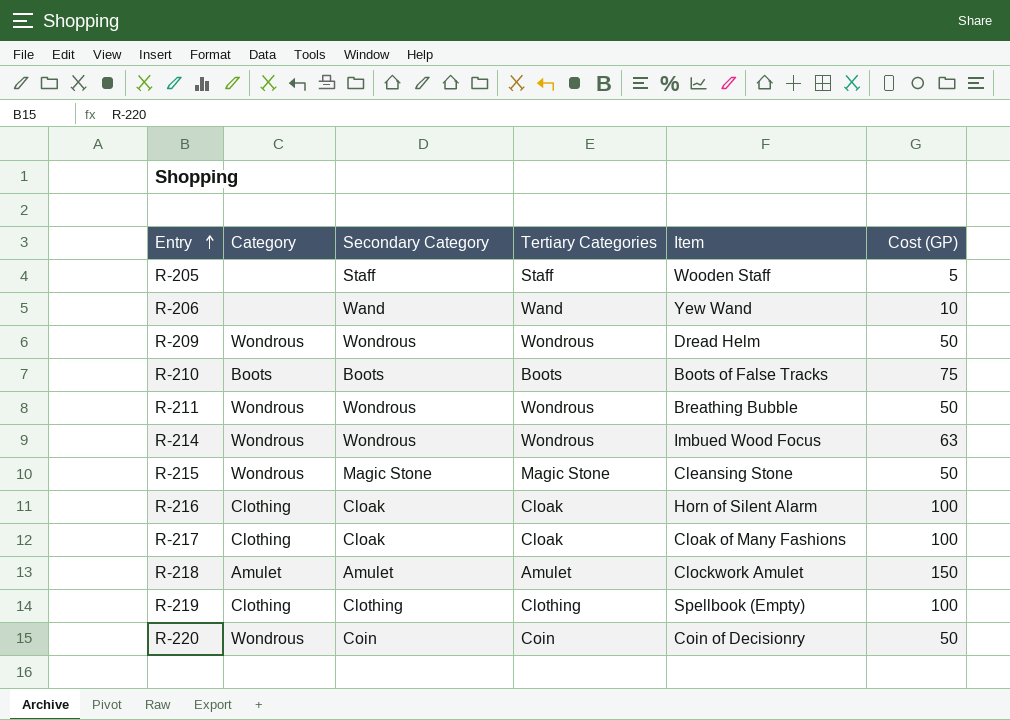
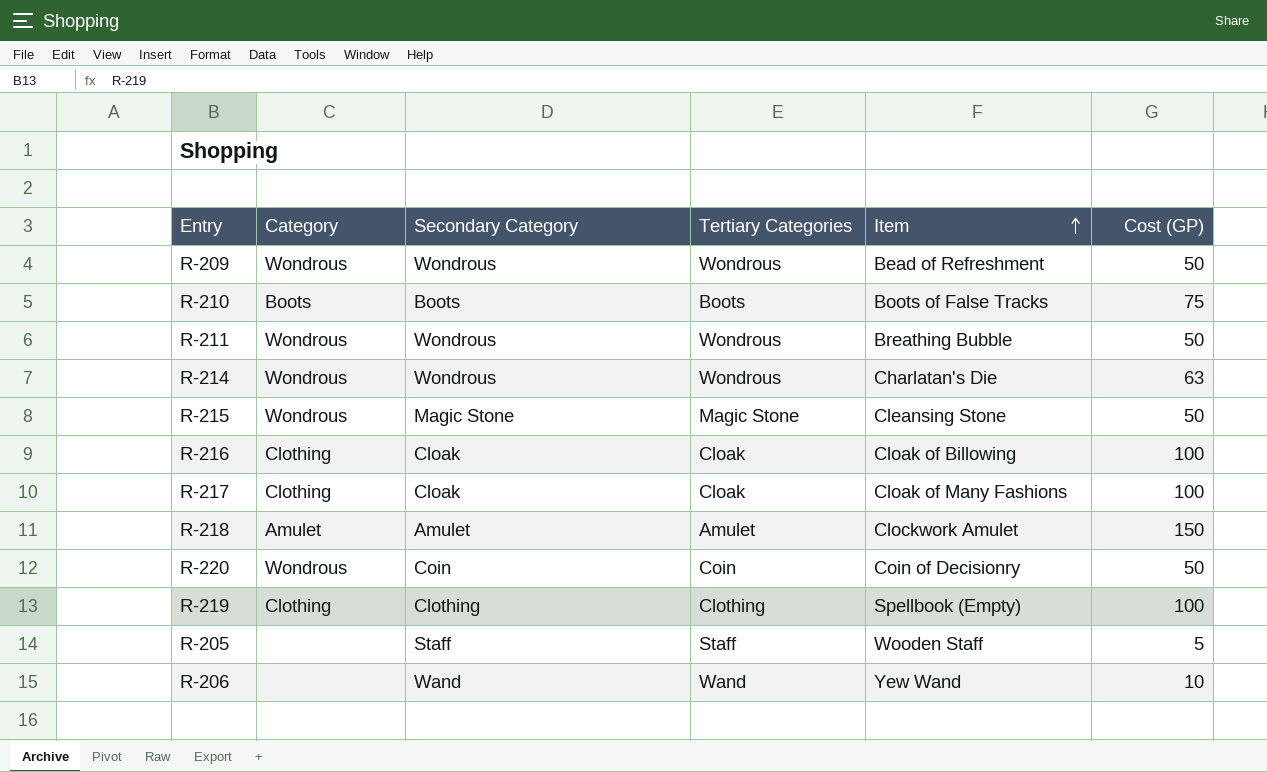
row order: Entry ascending -> Item ascending
R-209 | Item: Dread Helm -> Bead of Refreshment
R-214 | Item: Imbued Wood Focus -> Charlatan's Die
R-216 | Item: Horn of Silent Alarm -> Cloak of Billowing

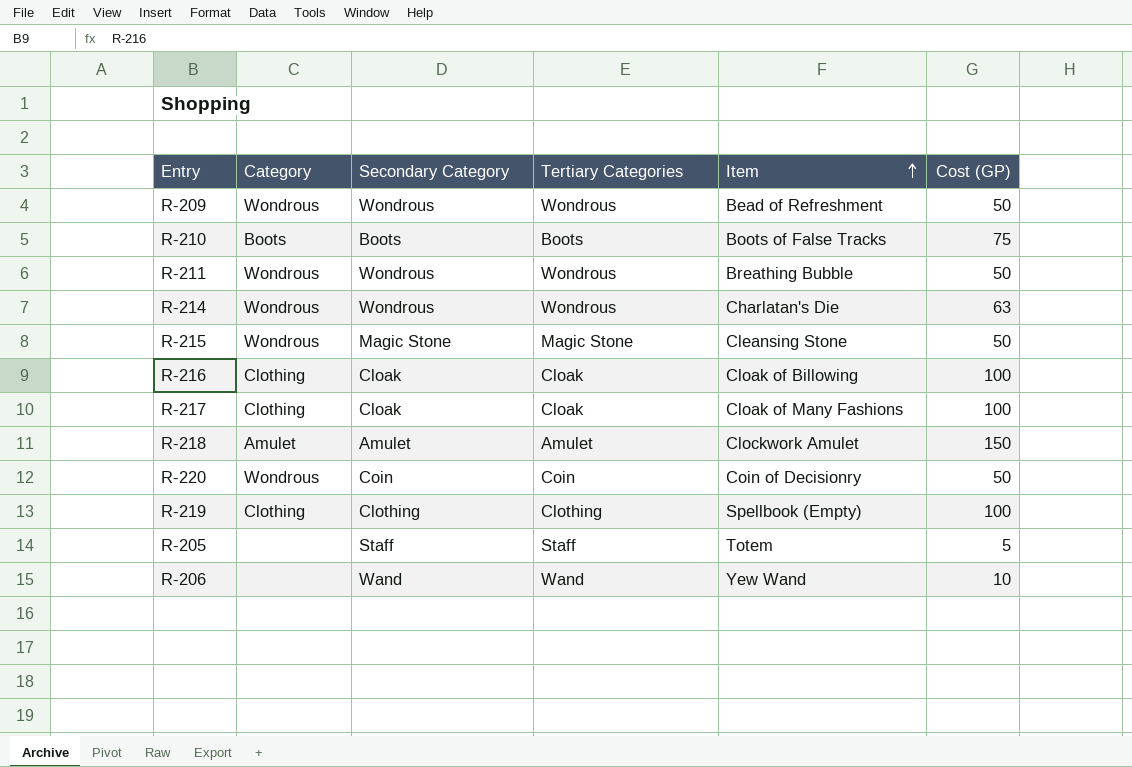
R-205 | Item: Wooden Staff -> Totem

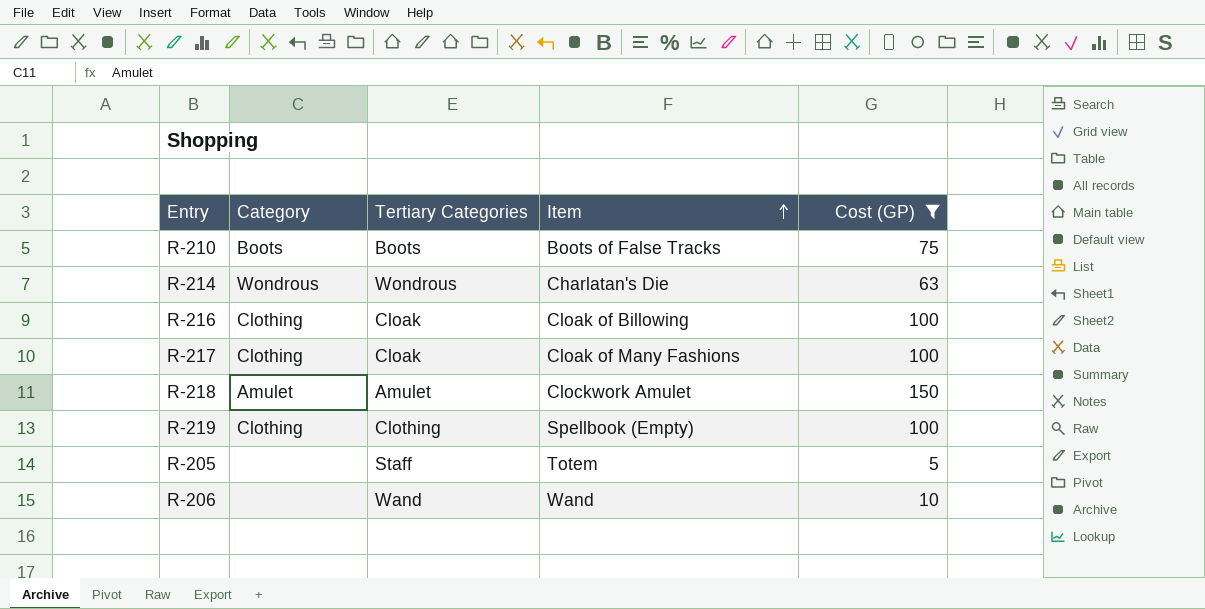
filter: none -> Cost (GP) != 50
column Secondary Category | position: 3 -> none
R-206 | Item: Yew Wand -> Wand

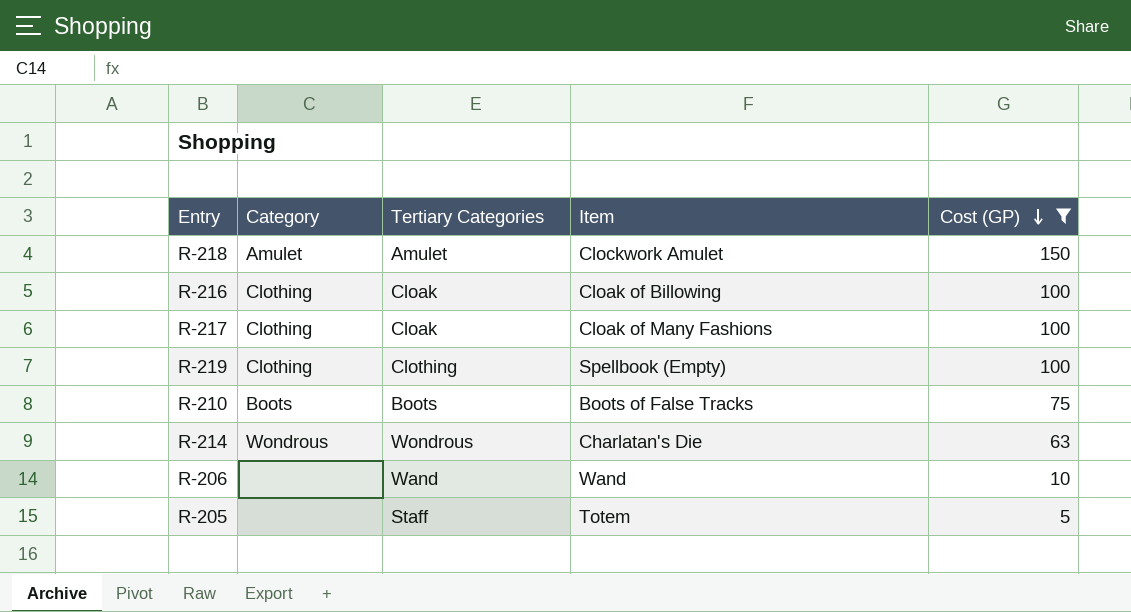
row order: Item ascending -> Cost (GP) descending

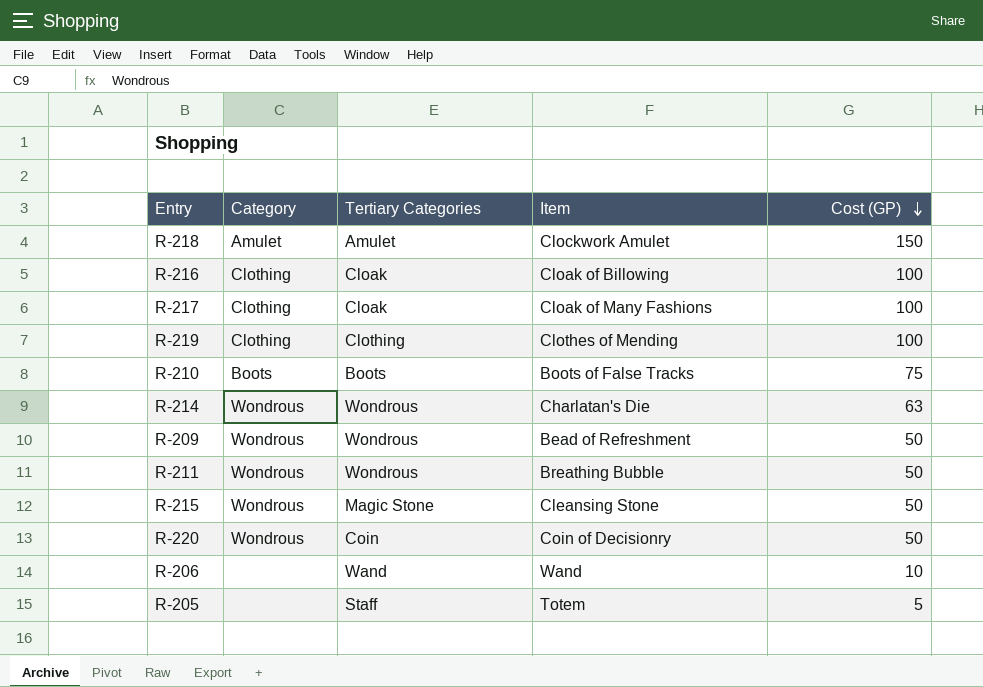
filter: Cost (GP) != 50 -> none
R-219 | Item: Spellbook (Empty) -> Clothes of Mending

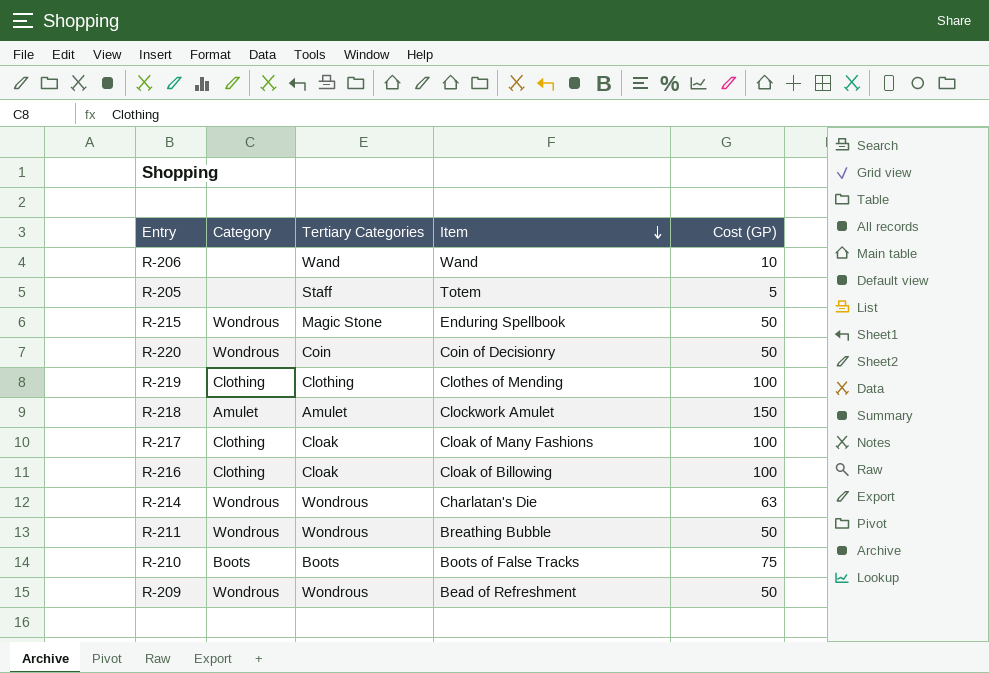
row order: Cost (GP) descending -> Item descending
R-215 | Item: Cleansing Stone -> Enduring Spellbook

